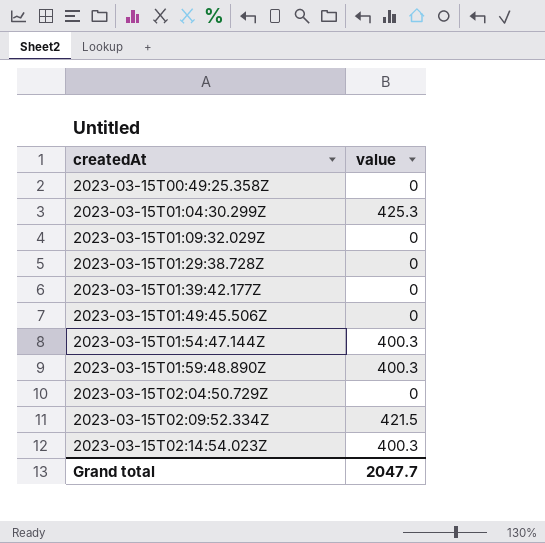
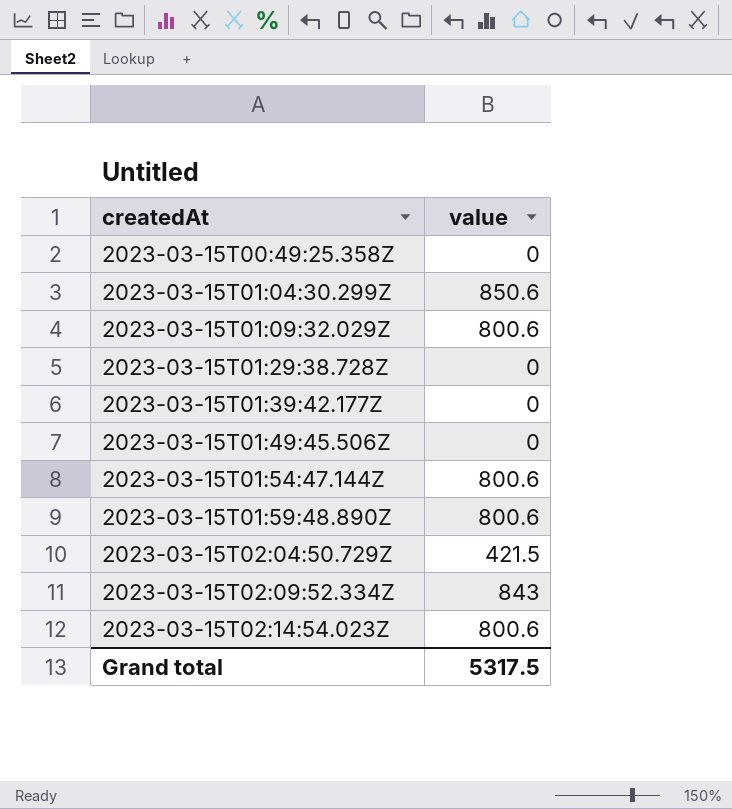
2023-03-15T01:04:30.299Z | value: 425.3 -> 850.6
2023-03-15T01:09:32.029Z | value: 0 -> 800.6
2023-03-15T01:54:47.144Z | value: 400.3 -> 800.6
2023-03-15T01:59:48.890Z | value: 400.3 -> 800.6
2023-03-15T02:04:50.729Z | value: 0 -> 421.5
2023-03-15T02:09:52.334Z | value: 421.5 -> 843
2023-03-15T02:14:54.023Z | value: 400.3 -> 800.6
Grand total | value: 2047.7 -> 5317.5

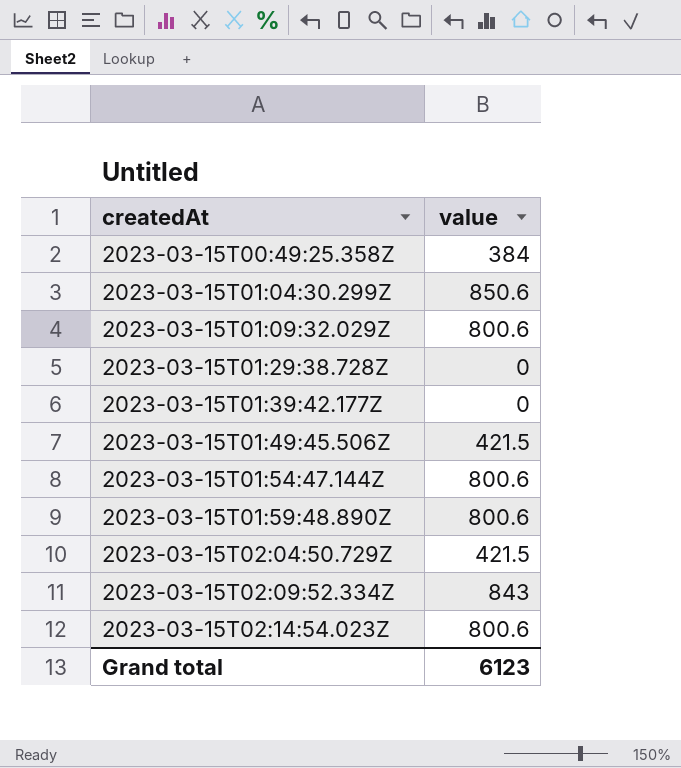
2023-03-15T00:49:25.358Z | value: 0 -> 384
2023-03-15T01:49:45.506Z | value: 0 -> 421.5
Grand total | value: 5317.5 -> 6123

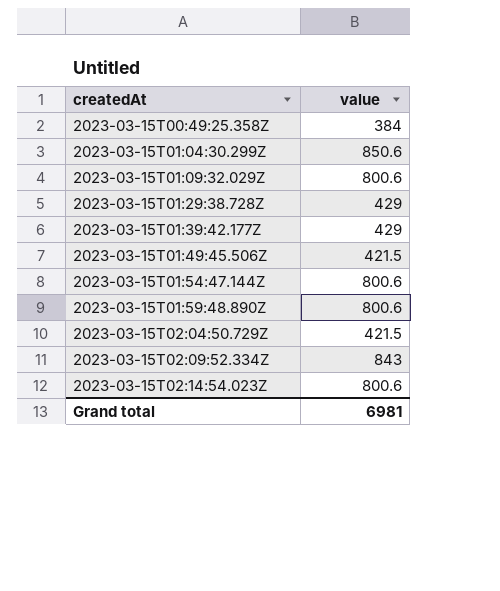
2023-03-15T01:29:38.728Z | value: 0 -> 429
2023-03-15T01:39:42.177Z | value: 0 -> 429
Grand total | value: 6123 -> 6981

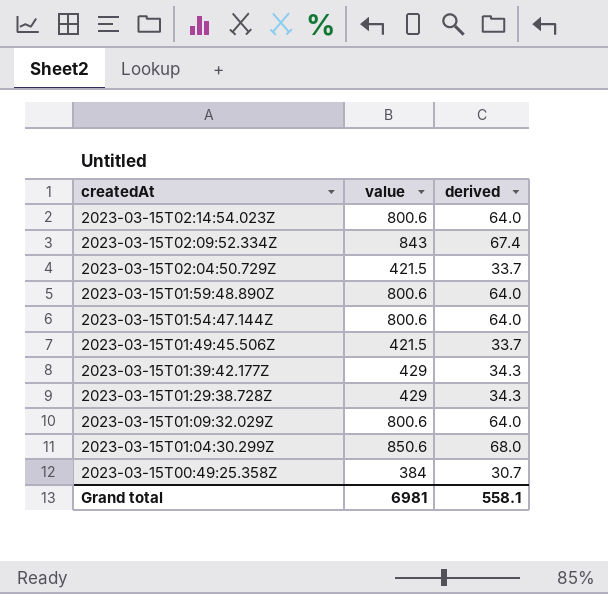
row order: createdAt ascending -> createdAt descending
column derived | formula: none -> [value] * 0.08

